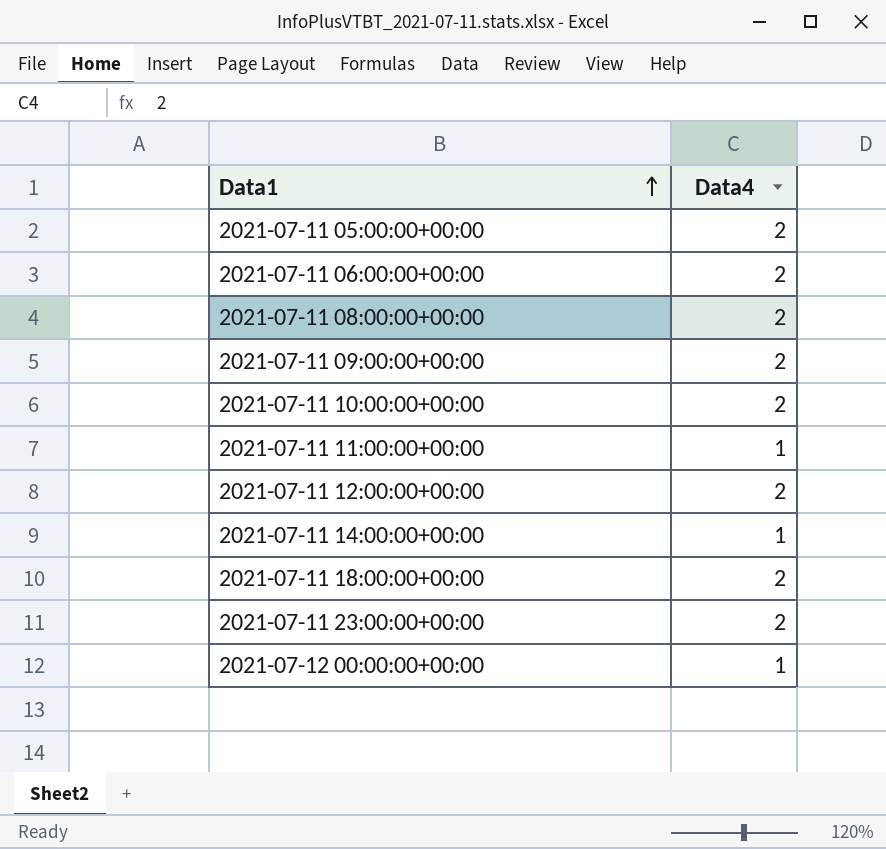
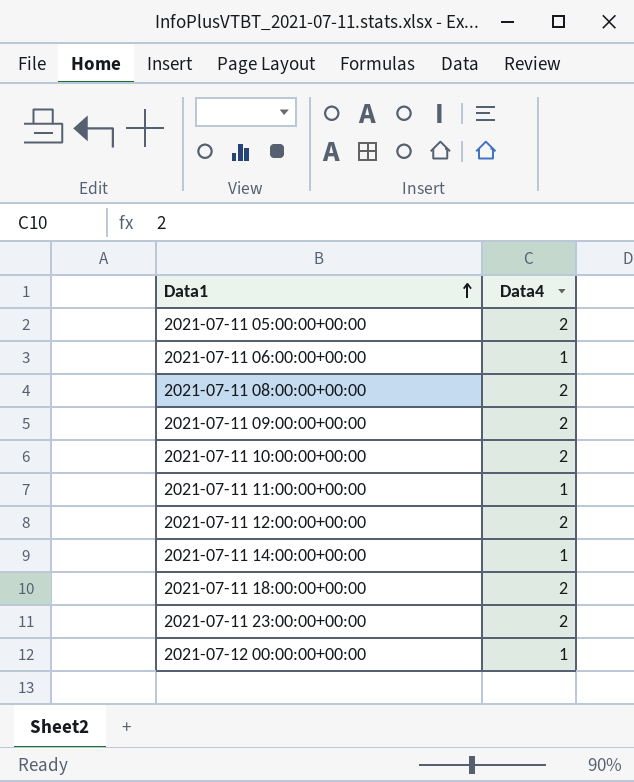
2021-07-11 06:00:00+00:00 | Data4: 2 -> 1

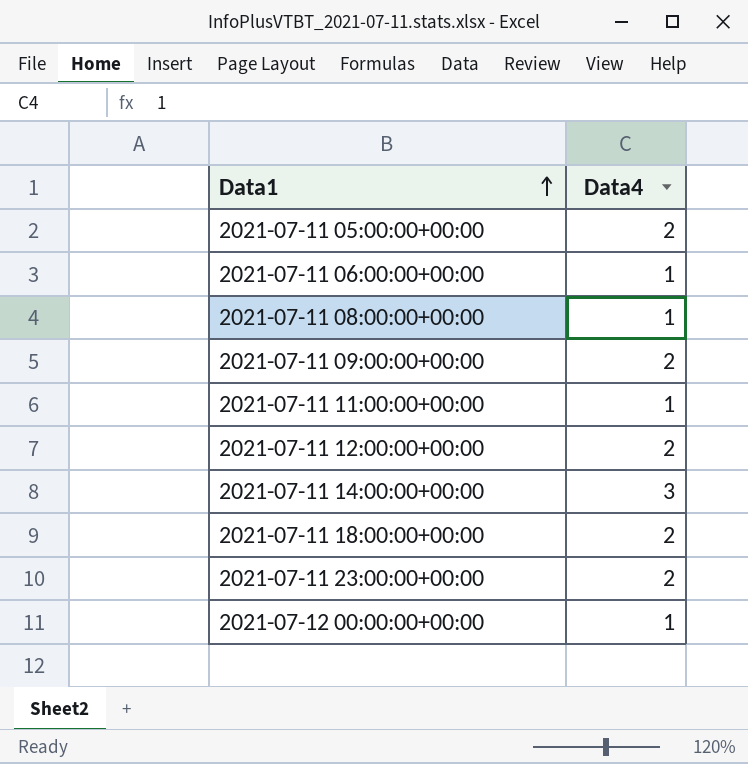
row 2021-07-11 10:00:00+00:00: 2 -> none
2021-07-11 08:00:00+00:00 | Data4: 2 -> 1
2021-07-11 14:00:00+00:00 | Data4: 1 -> 3

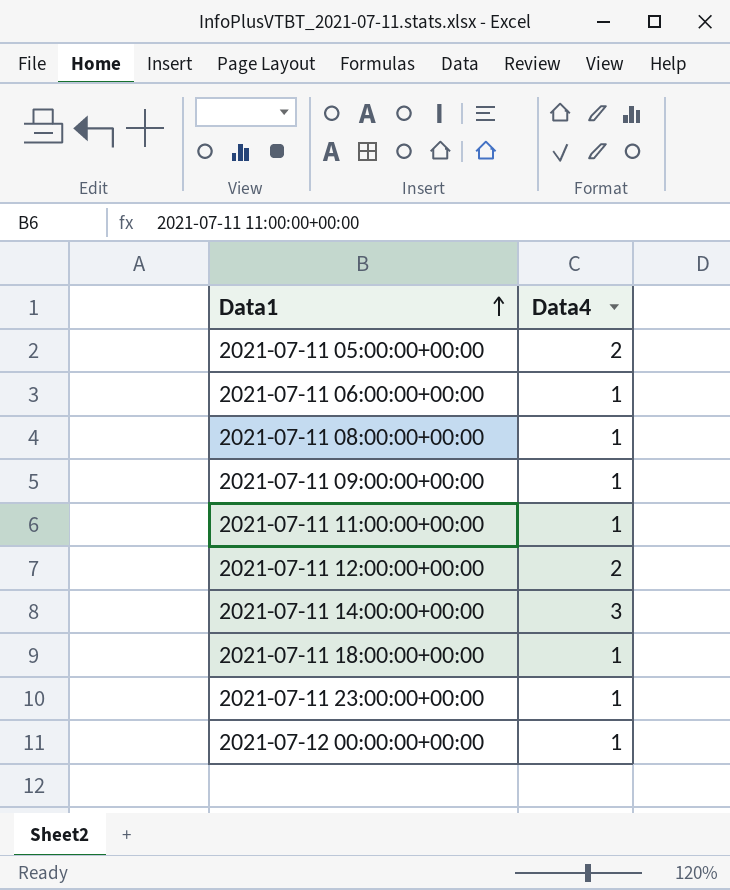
2021-07-11 09:00:00+00:00 | Data4: 2 -> 1
2021-07-11 18:00:00+00:00 | Data4: 2 -> 1
2021-07-11 23:00:00+00:00 | Data4: 2 -> 1

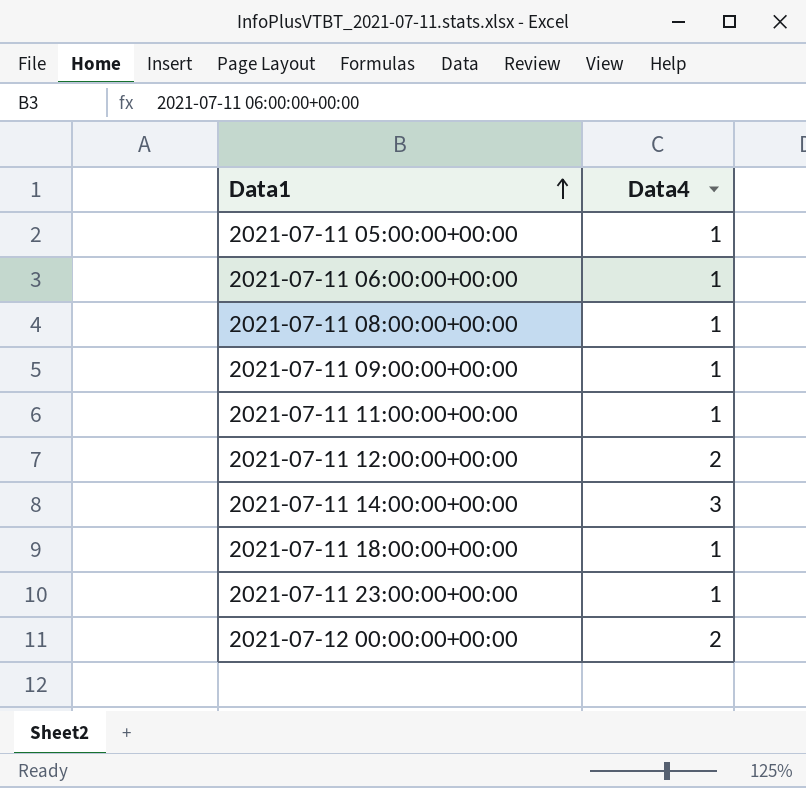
2021-07-11 05:00:00+00:00 | Data4: 2 -> 1
2021-07-12 00:00:00+00:00 | Data4: 1 -> 2

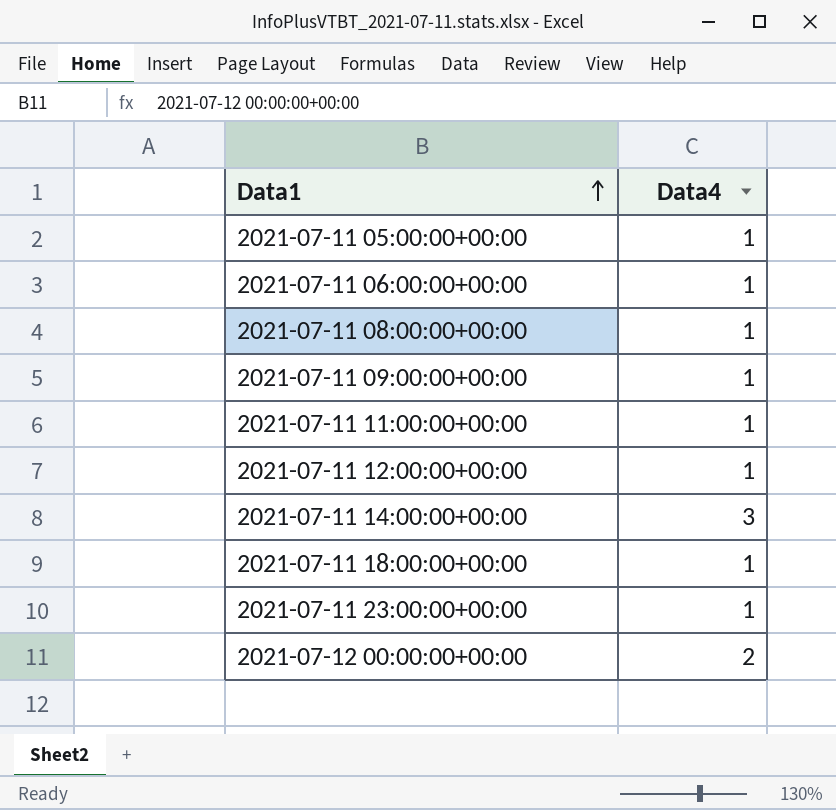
2021-07-11 12:00:00+00:00 | Data4: 2 -> 1

